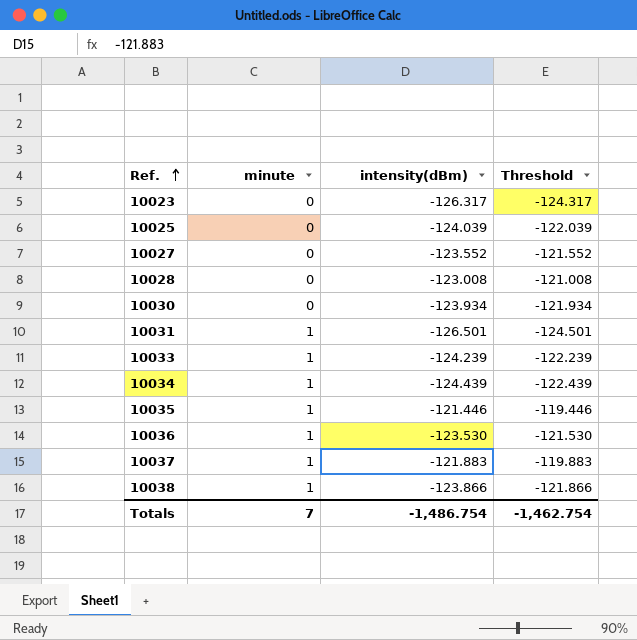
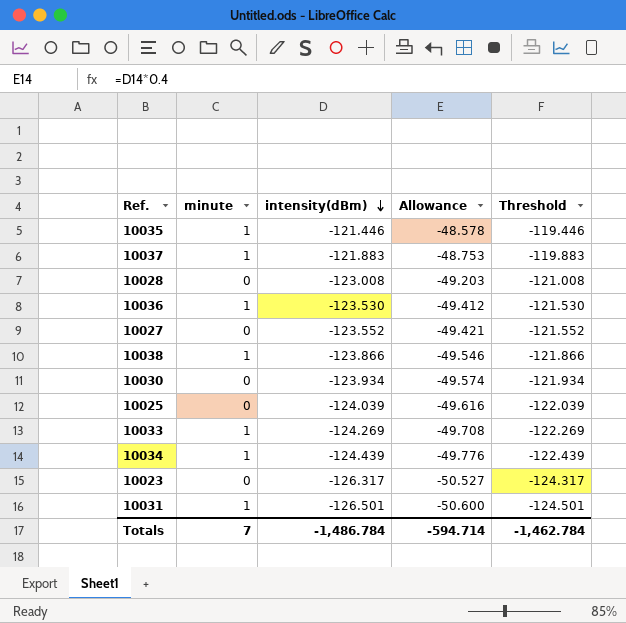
row order: Ref. ascending -> intensity(dBm) descending
column Allowance | formula: none -> [intensity(dBm)] * 0.4
10033 | intensity(dBm): -124.239 -> -124.269
10033 | Threshold: -122.239 -> -122.269
Totals | intensity(dBm): -1,486.754 -> -1,486.784
Totals | Threshold: -1,462.754 -> -1,462.784

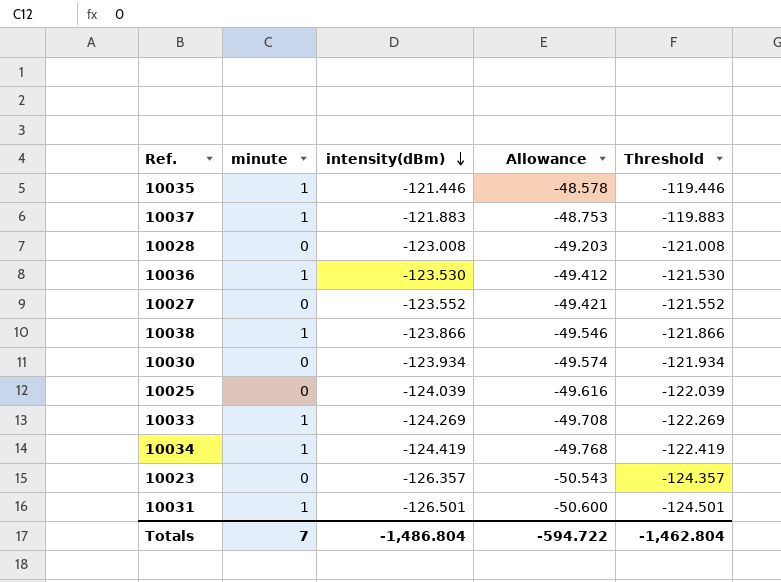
10034 | intensity(dBm): -124.439 -> -124.419
10034 | Allowance: -49.776 -> -49.768
10034 | Threshold: -122.439 -> -122.419
10023 | intensity(dBm): -126.317 -> -126.357
10023 | Allowance: -50.527 -> -50.543
10023 | Threshold: -124.317 -> -124.357
Totals | intensity(dBm): -1,486.784 -> -1,486.804
Totals | Allowance: -594.714 -> -594.722
Totals | Threshold: -1,462.784 -> -1,462.804

